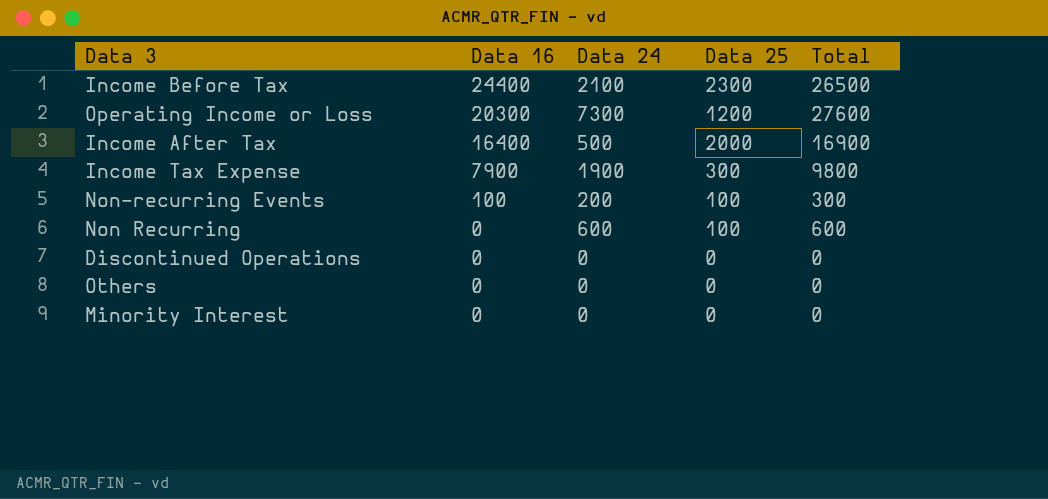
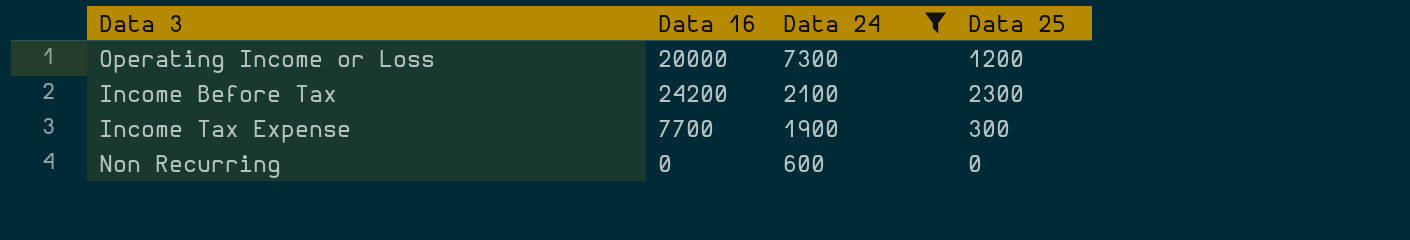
filter: none -> Data 24 >= 600
row order: Data 16 descending -> Data 24 descending
column Total | formula: [Data 16] + [Data 24] -> none
Operating Income or Loss | Data 16: 20300 -> 20000
Income Before Tax | Data 16: 24400 -> 24200
Income Tax Expense | Data 16: 7900 -> 7700
Non Recurring | Data 25: 100 -> 0

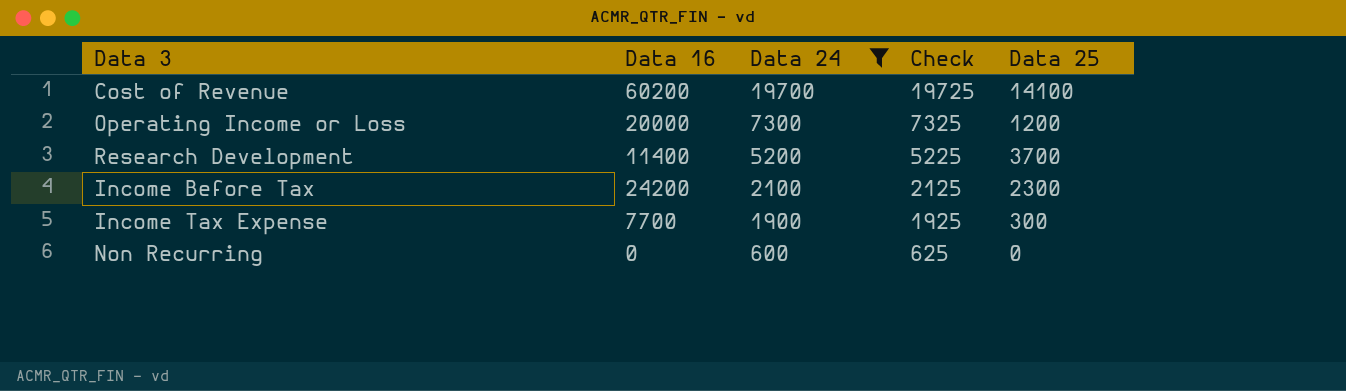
column Check | formula: none -> [Data 24] + 25
row Cost of Revenue: none -> 60200 | 19700 | 19725 | 14100
row Research Development: none -> 11400 | 5200 | 5225 | 3700

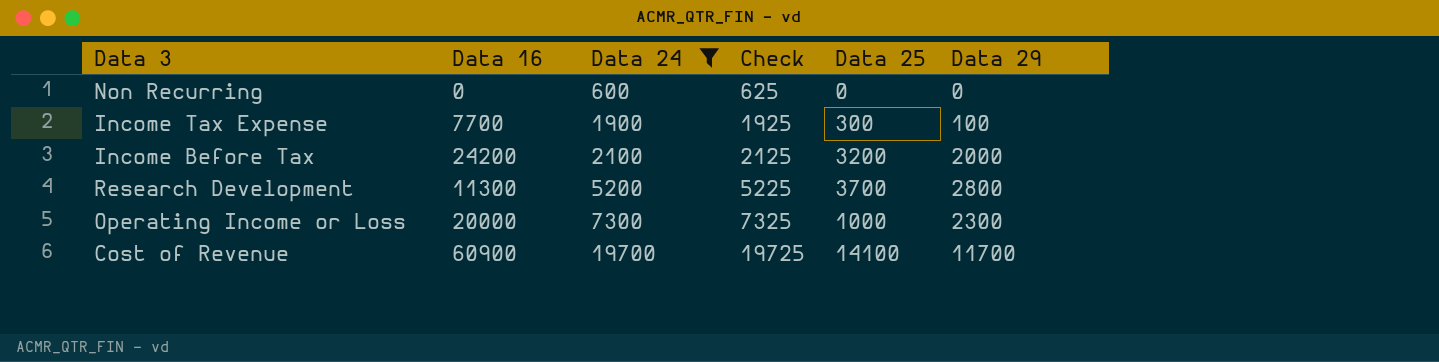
row order: Data 24 descending -> Data 24 ascending
column Data 29 | position: none -> 6
Income Before Tax | Data 25: 2300 -> 3200
Research Development | Data 16: 11400 -> 11300
Operating Income or Loss | Data 25: 1200 -> 1000
Cost of Revenue | Data 16: 60200 -> 60900

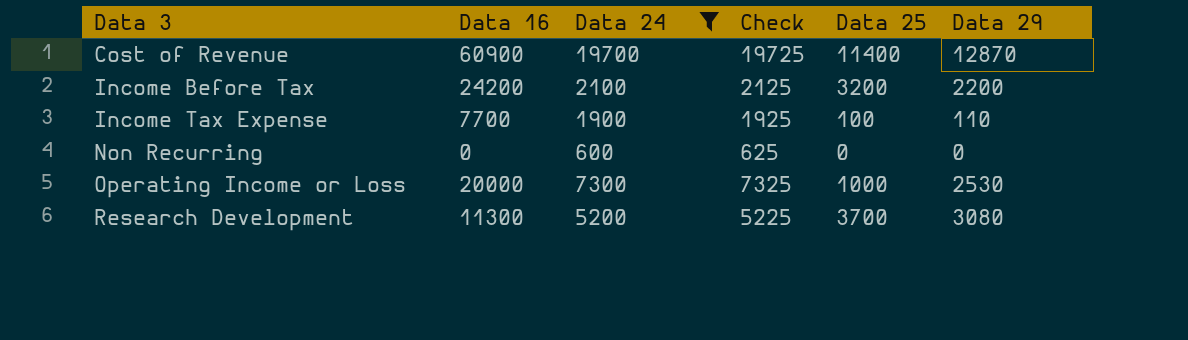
row order: Data 24 ascending -> Data 3 ascending
Cost of Revenue | Data 25: 14100 -> 11400
Cost of Revenue | Data 29: 11700 -> 12870
Income Before Tax | Data 29: 2000 -> 2200
Income Tax Expense | Data 25: 300 -> 100
Income Tax Expense | Data 29: 100 -> 110
Operating Income or Loss | Data 29: 2300 -> 2530
Research Development | Data 29: 2800 -> 3080

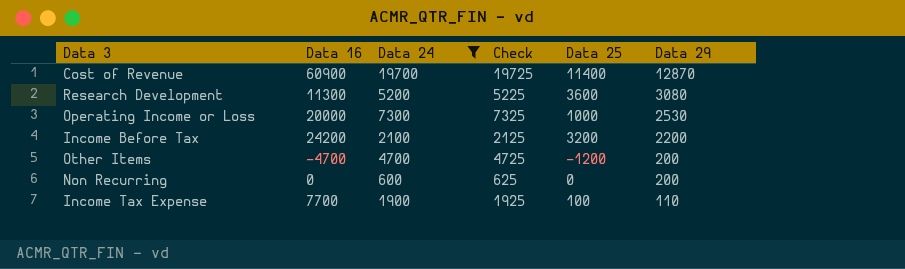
row order: Data 3 ascending -> Data 29 descending
Research Development | Data 25: 3700 -> 3600
row Other Items: none -> -4700 | 4700 | 4725 | -1200 | 200
Non Recurring | Data 29: 0 -> 200

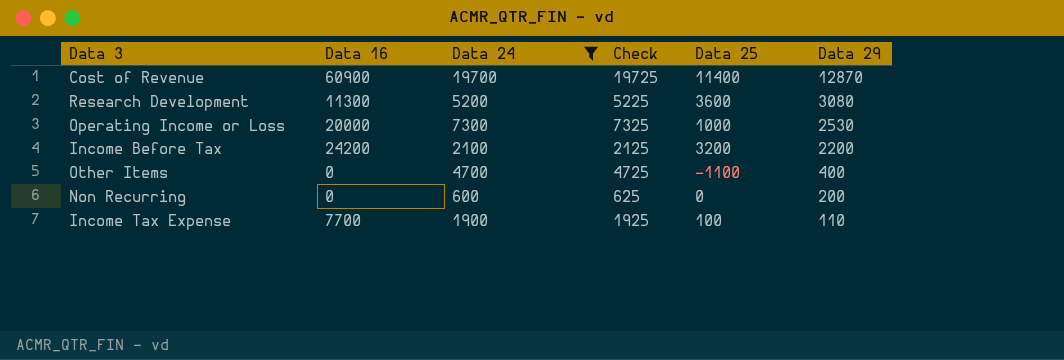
Other Items | Data 16: -4700 -> 0
Other Items | Data 25: -1200 -> -1100
Other Items | Data 29: 200 -> 400

